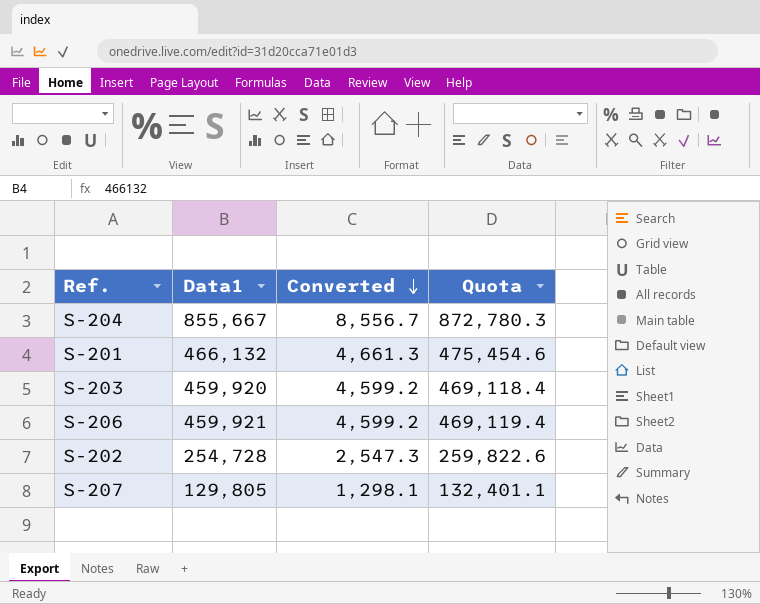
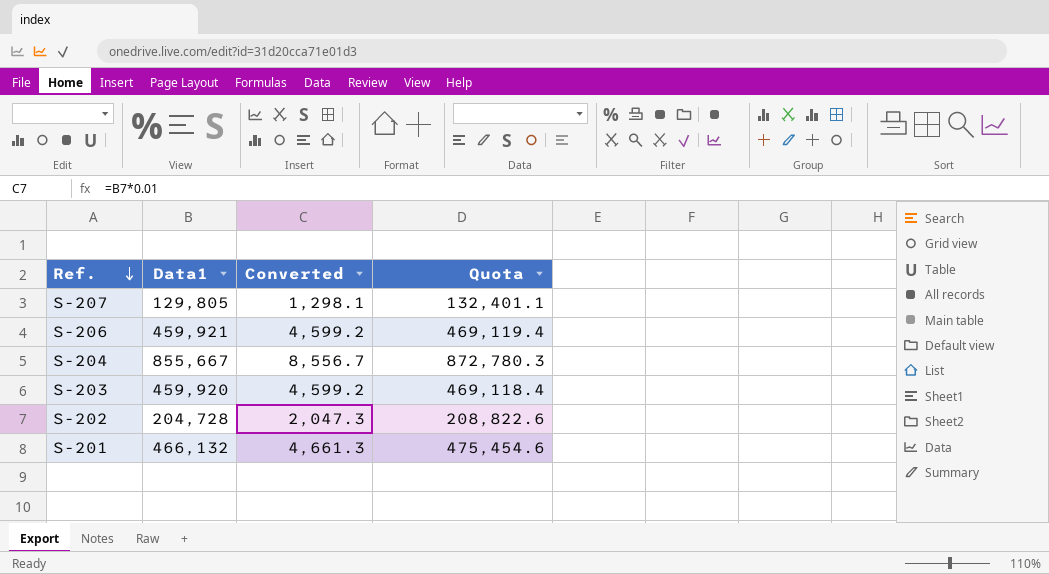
row order: Converted descending -> Ref. descending
S-202 | Data1: 254,728 -> 204,728
S-202 | Converted: 2,547.3 -> 2,047.3
S-202 | Quota: 259,822.6 -> 208,822.6

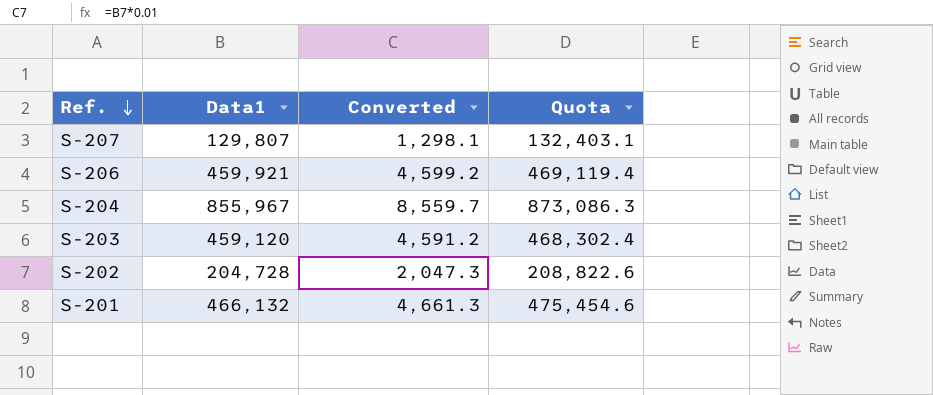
S-207 | Data1: 129,805 -> 129,807
S-207 | Quota: 132,401.1 -> 132,403.1
S-204 | Data1: 855,667 -> 855,967
S-204 | Converted: 8,556.7 -> 8,559.7
S-204 | Quota: 872,780.3 -> 873,086.3
S-203 | Data1: 459,920 -> 459,120
S-203 | Converted: 4,599.2 -> 4,591.2
S-203 | Quota: 469,118.4 -> 468,302.4

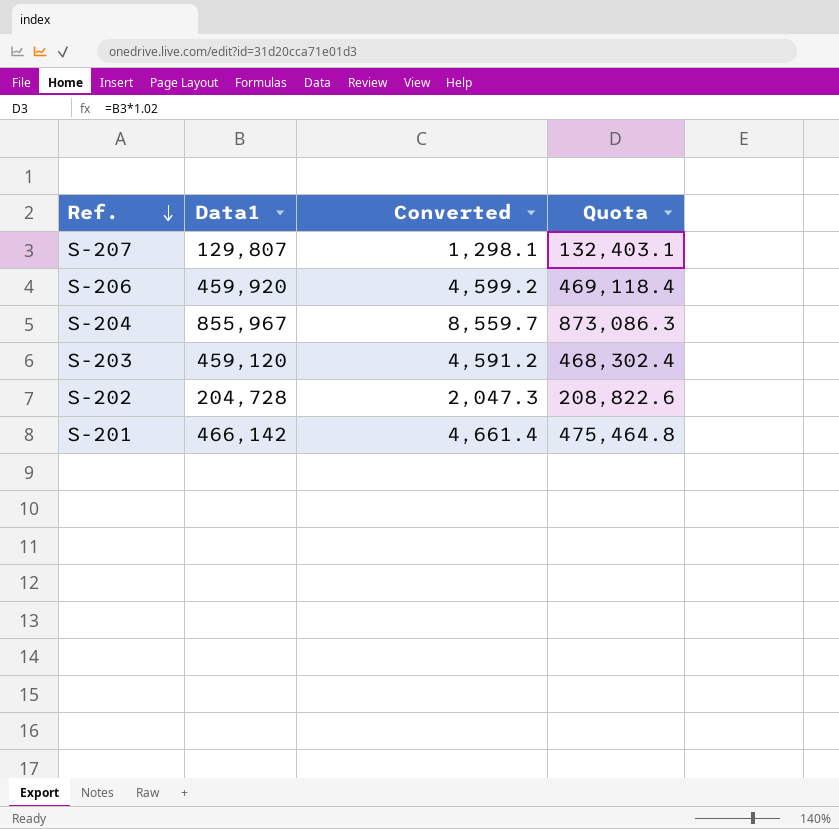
S-206 | Data1: 459,921 -> 459,920
S-206 | Quota: 469,119.4 -> 469,118.4
S-201 | Data1: 466,132 -> 466,142
S-201 | Converted: 4,661.3 -> 4,661.4
S-201 | Quota: 475,454.6 -> 475,464.8

